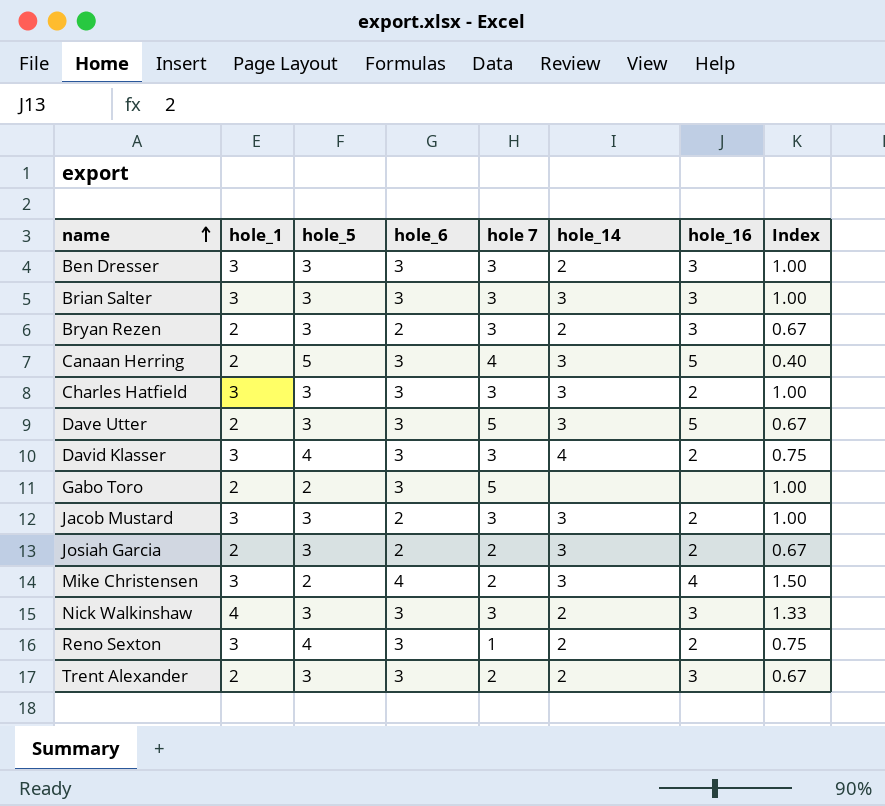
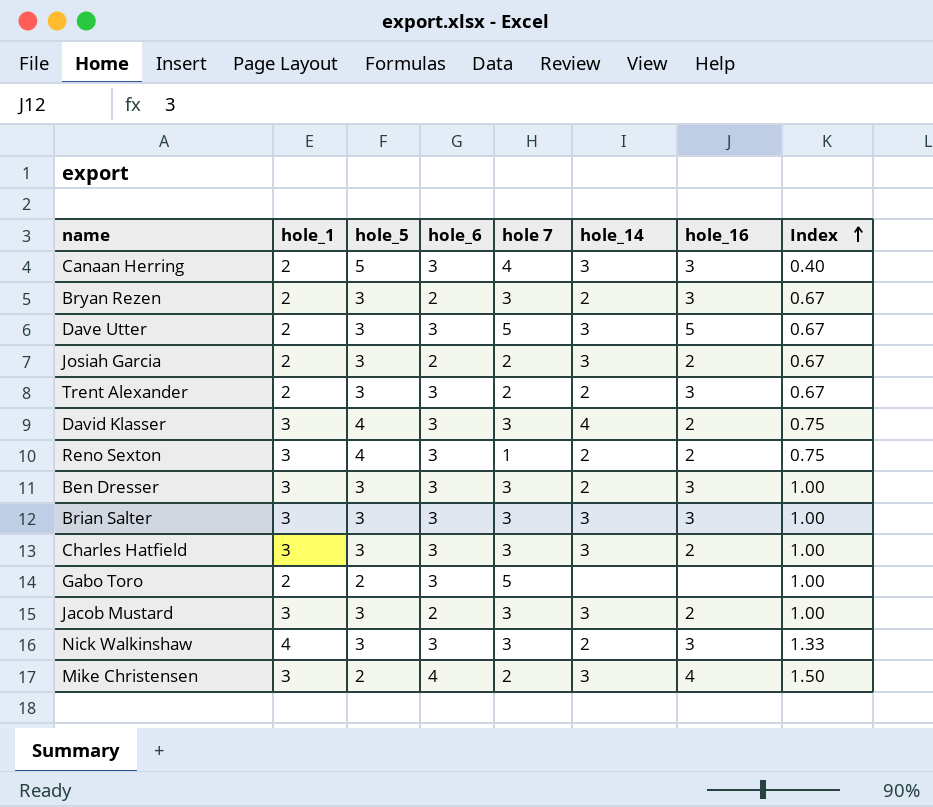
row order: name ascending -> Index ascending
Canaan Herring | hole_16: 5 -> 3

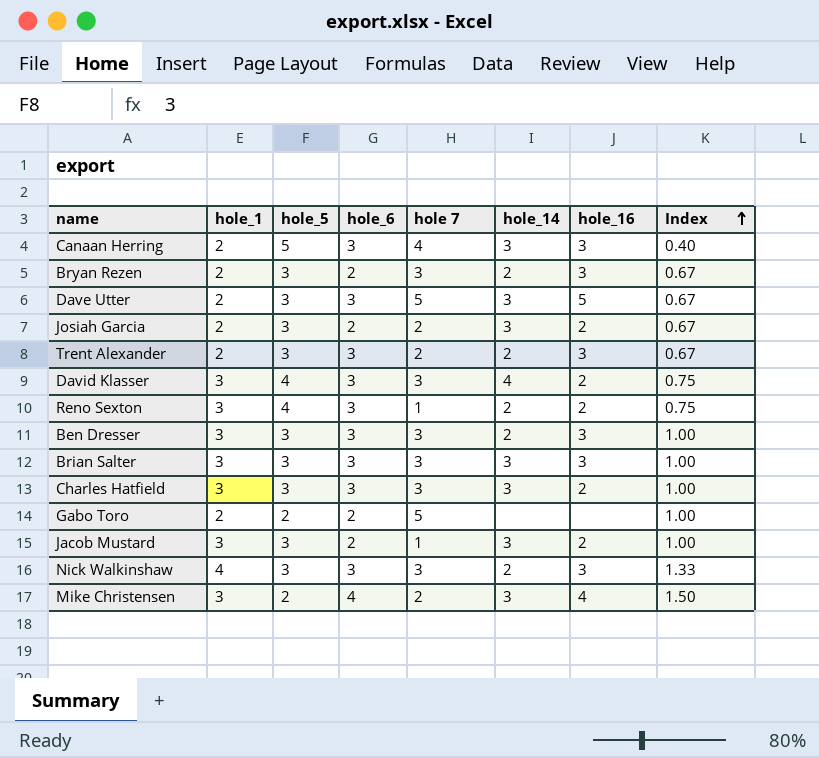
Gabo Toro | hole_6: 3 -> 2
Jacob Mustard | hole 7: 3 -> 1

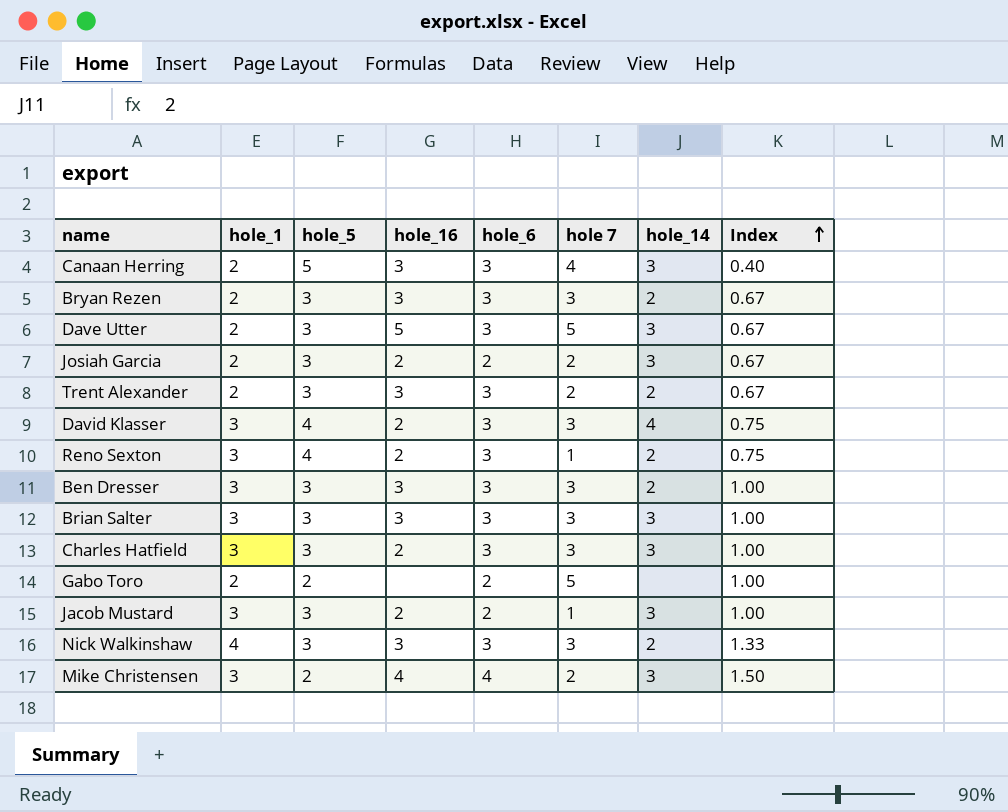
column hole_16 | position: 7 -> 4
Bryan Rezen | hole_6: 2 -> 3

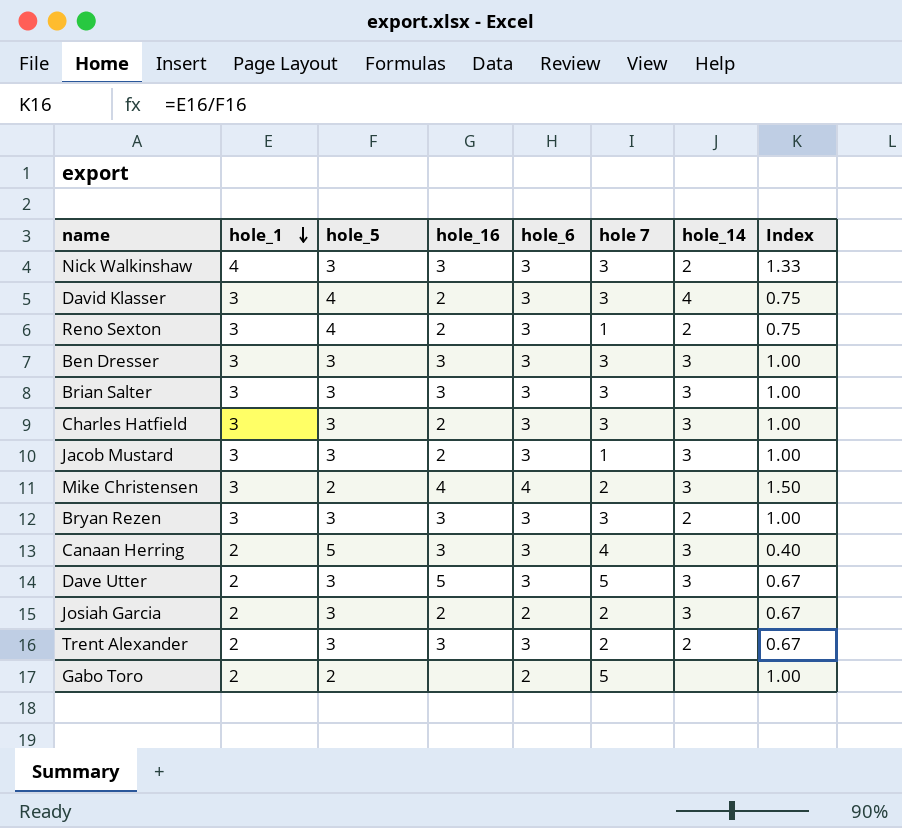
row order: Index ascending -> hole_1 descending
Ben Dresser | hole_14: 2 -> 3
Jacob Mustard | hole_6: 2 -> 3
Bryan Rezen | hole_1: 2 -> 3
Bryan Rezen | Index: 0.67 -> 1.00

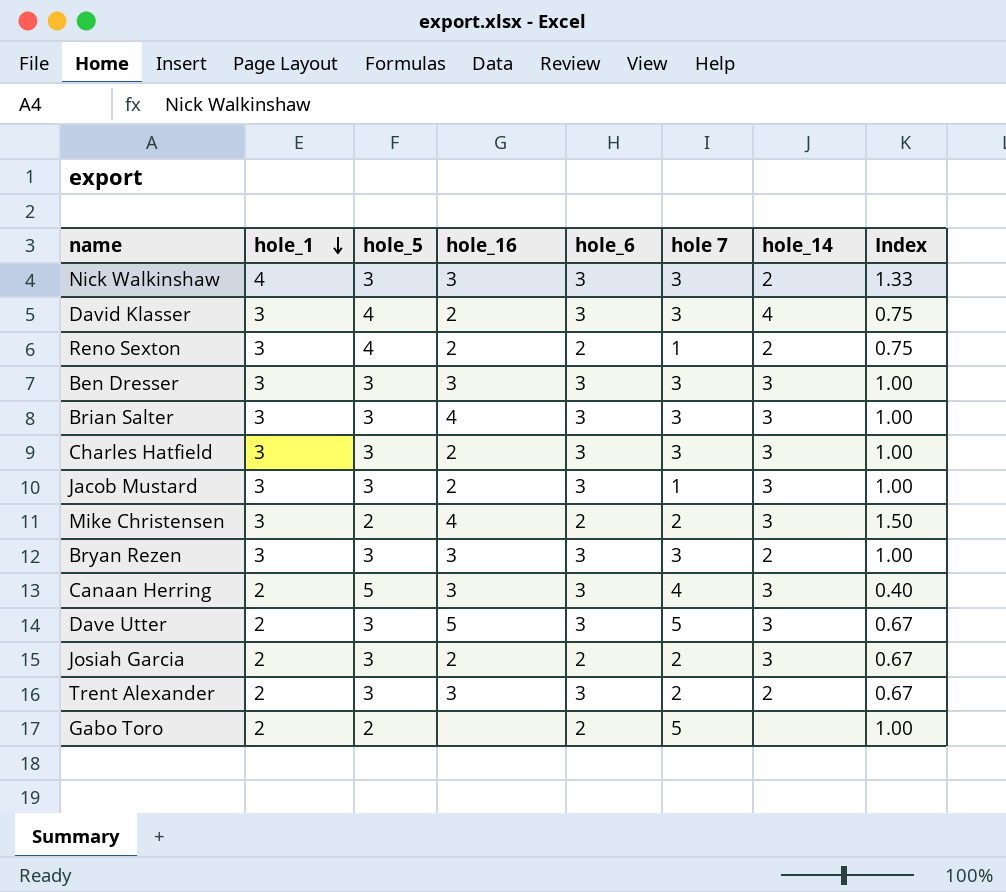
Reno Sexton | hole_6: 3 -> 2
Brian Salter | hole_16: 3 -> 4
Mike Christensen | hole_6: 4 -> 2

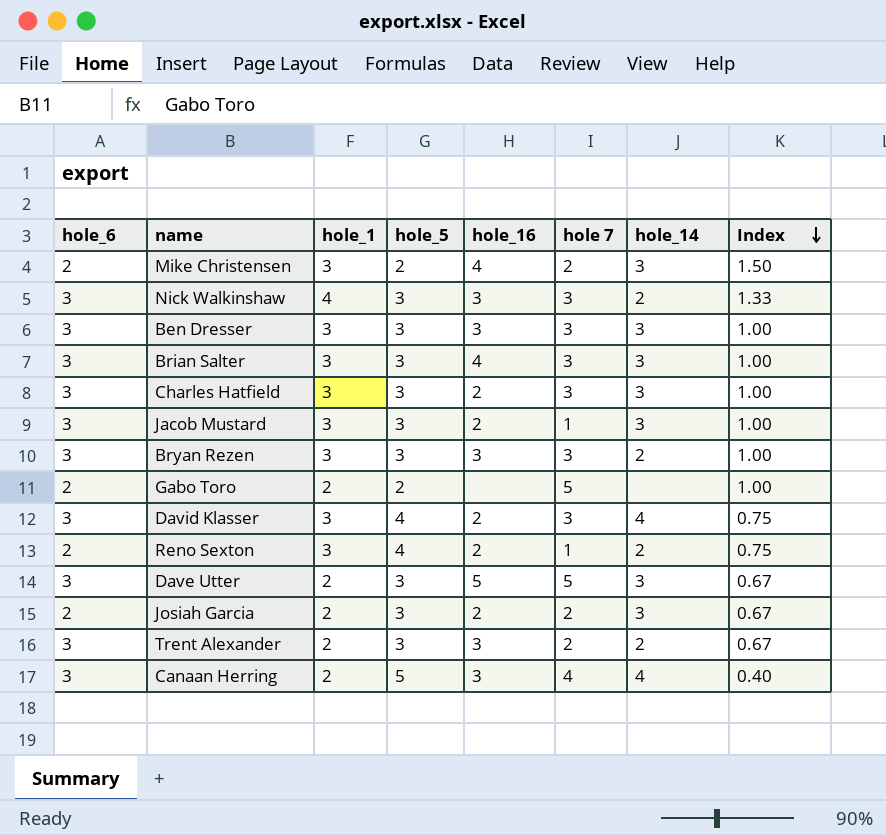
row order: hole_1 descending -> Index descending
column hole_6 | position: 5 -> 1
Canaan Herring | hole_14: 3 -> 4

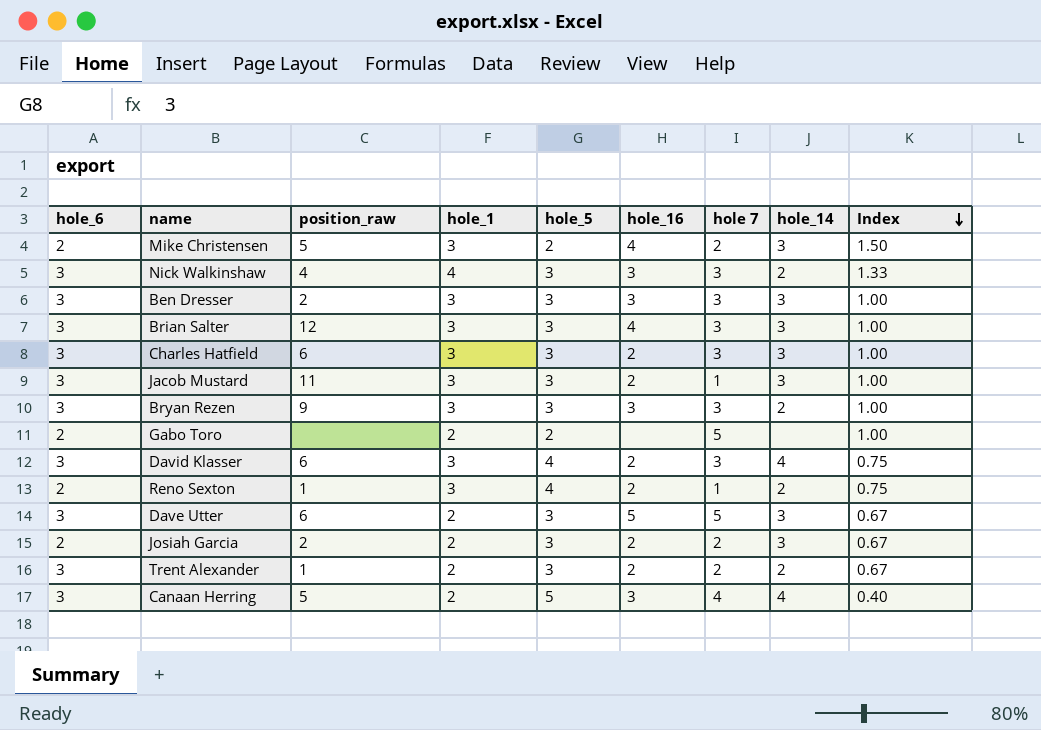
column position_raw | position: none -> 3
Trent Alexander | hole_16: 3 -> 2

